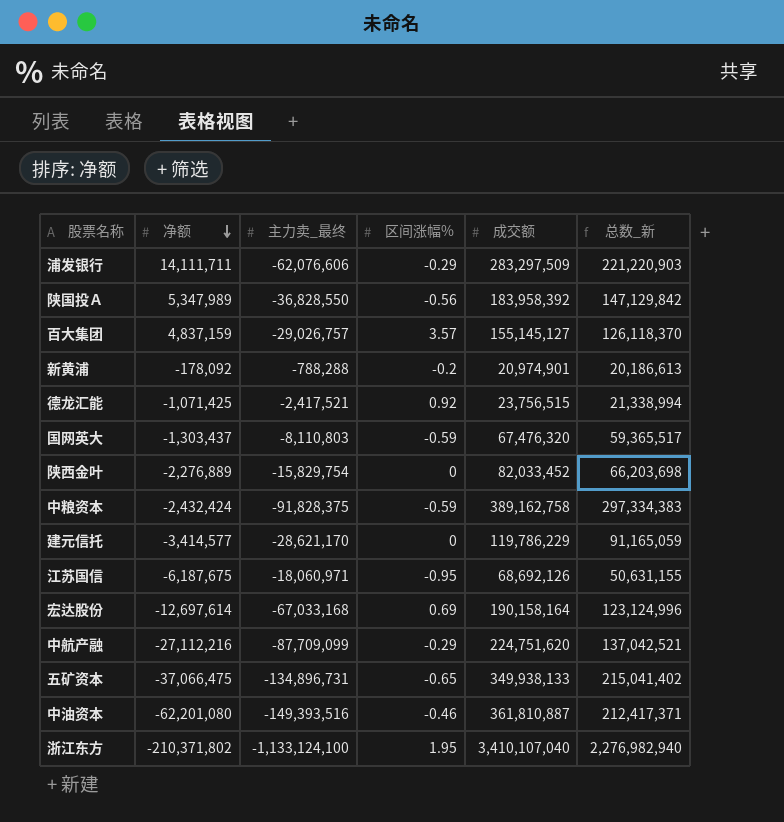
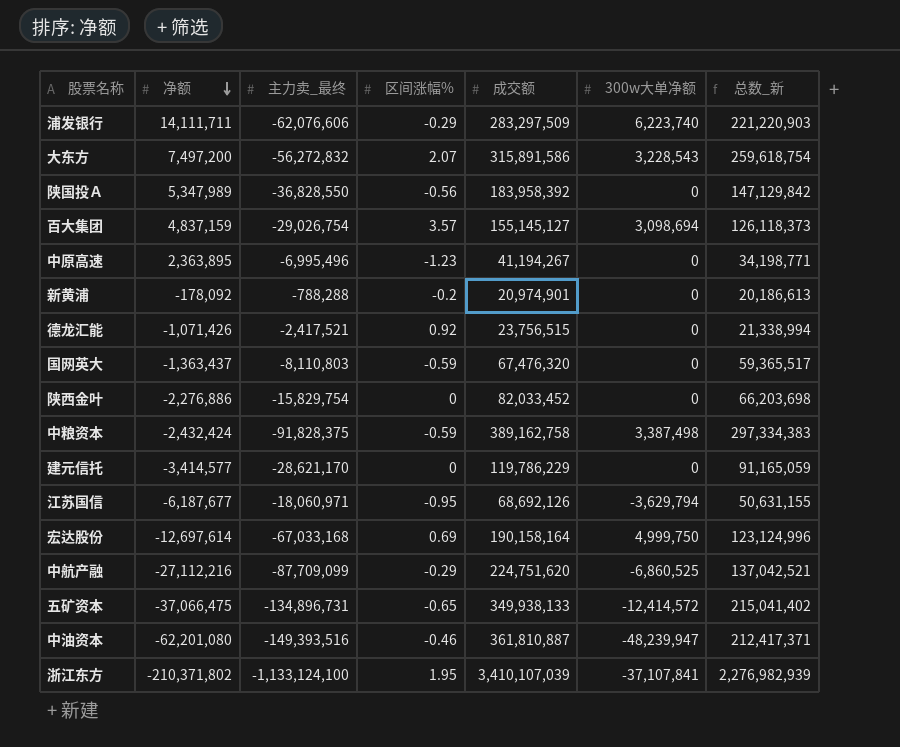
column 300w大单净额 | position: none -> 6
row 大东方: none -> 7,497,200 | -56,272,832 | 2.07 | 315,891,586 | 3,228,543 | 259,618,754
百大集团 | 主力卖_最终: -29,026,757 -> -29,026,754
百大集团 | 总数_新: 126,118,370 -> 126,118,373
row 中原高速: none -> 2,363,895 | -6,995,496 | -1.23 | 41,194,267 | 0 | 34,198,771
德龙汇能 | 净额: -1,071,425 -> -1,071,426
国网英大 | 净额: -1,303,437 -> -1,363,437
陕西金叶 | 净额: -2,276,889 -> -2,276,886
江苏国信 | 净额: -6,187,675 -> -6,187,677
浙江东方 | 成交额: 3,410,107,040 -> 3,410,107,039
浙江东方 | 总数_新: 2,276,982,940 -> 2,276,982,939

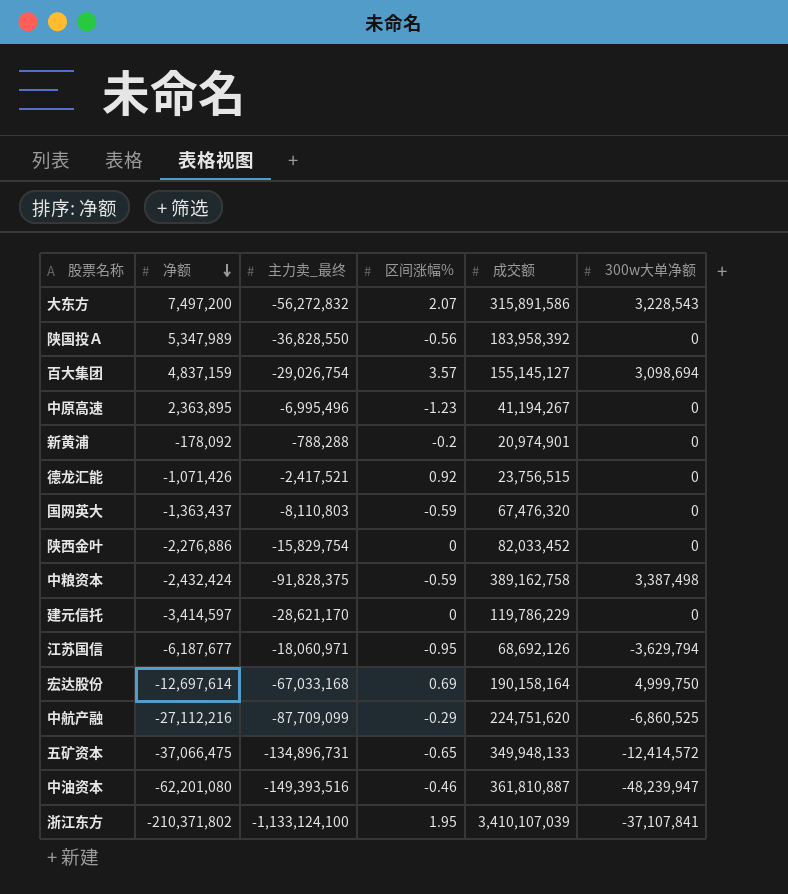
column 总数_新 | formula: [主力卖_最终] + [成交额] -> none
row 浦发银行: 14,111,711 | -62,076,606 | -0.29 | 283,297,509 | 6,223,740 | 221,220,903 -> none
建元信托 | 净额: -3,414,577 -> -3,414,597
五矿资本 | 成交额: 349,938,133 -> 349,948,133

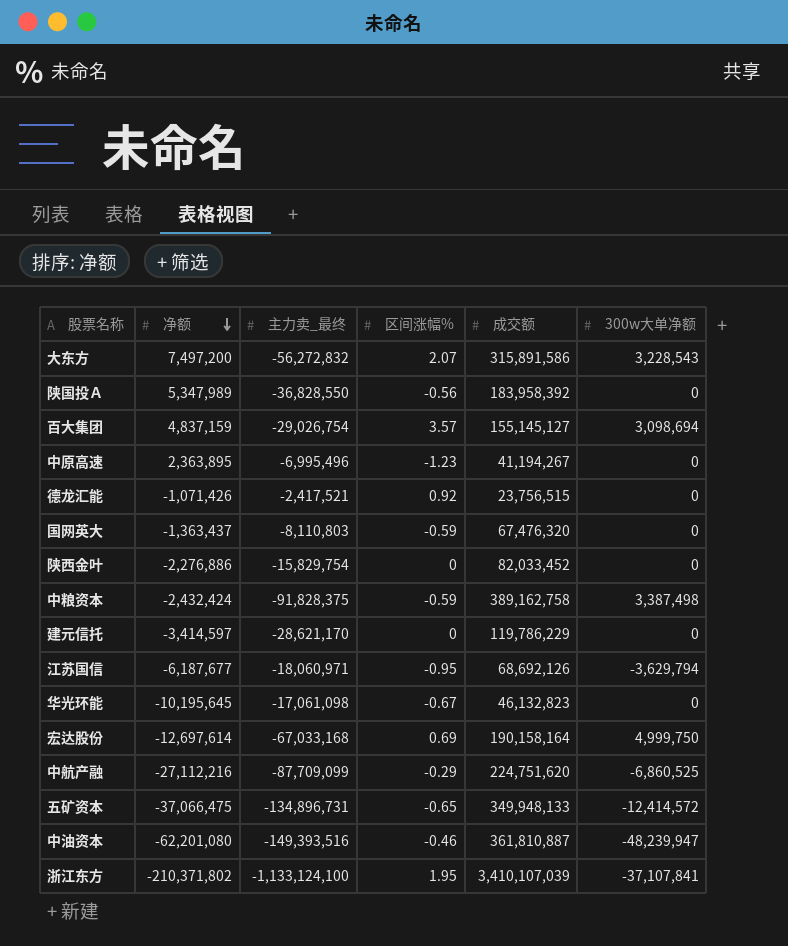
row 新黄浦: -178,092 | -788,288 | -0.2 | 20,974,901 | 0 -> none
row 华光环能: none -> -10,195,645 | -17,061,098 | -0.67 | 46,132,823 | 0

